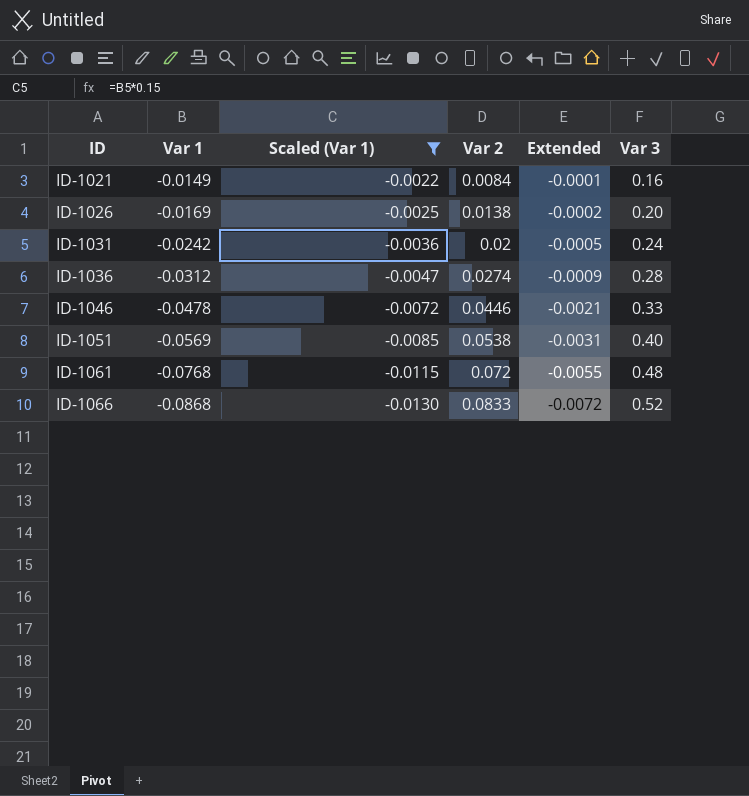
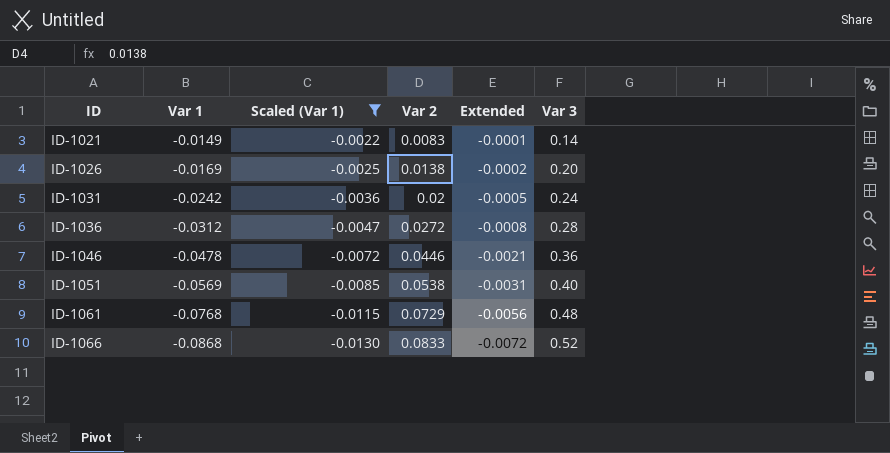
ID-1021 | Var 2: 0.0084 -> 0.0083
ID-1021 | Var 3: 0.16 -> 0.14
ID-1036 | Var 2: 0.0274 -> 0.0272
ID-1036 | Extended: -0.0009 -> -0.0008
ID-1046 | Var 3: 0.33 -> 0.36
ID-1061 | Var 2: 0.072 -> 0.0729
ID-1061 | Extended: -0.0055 -> -0.0056

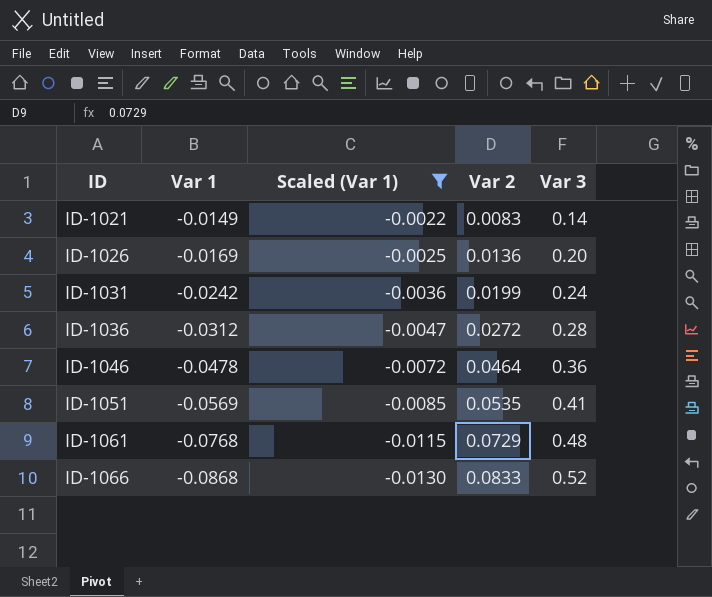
column Extended | formula: [Var 1] * [Var 2] -> none
ID-1026 | Var 2: 0.0138 -> 0.0136
ID-1031 | Var 2: 0.02 -> 0.0199
ID-1046 | Var 2: 0.0446 -> 0.0464
ID-1051 | Var 2: 0.0538 -> 0.0535
ID-1051 | Var 3: 0.40 -> 0.41

